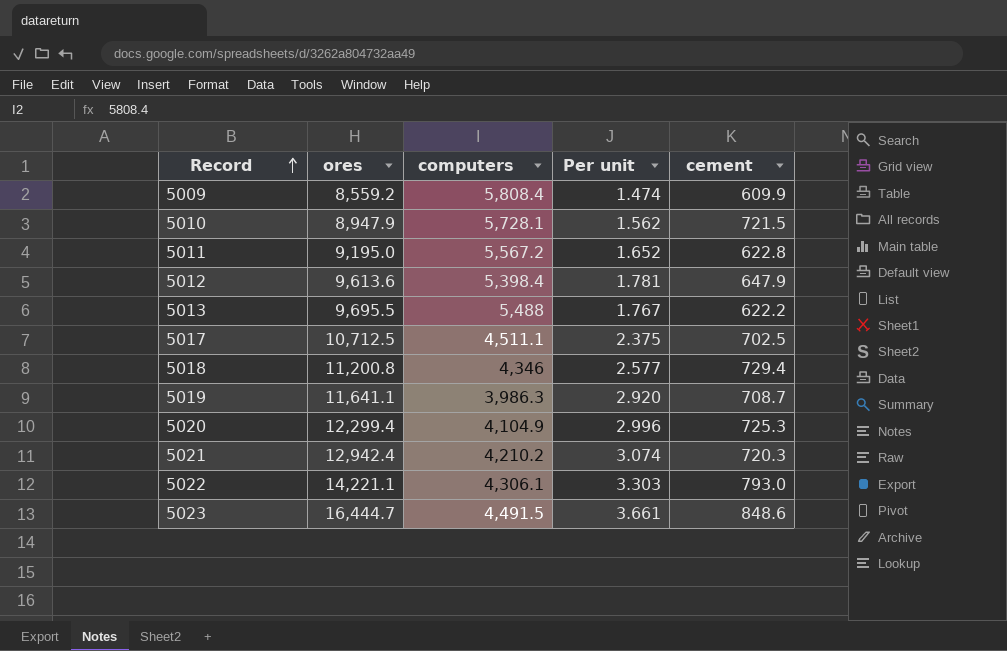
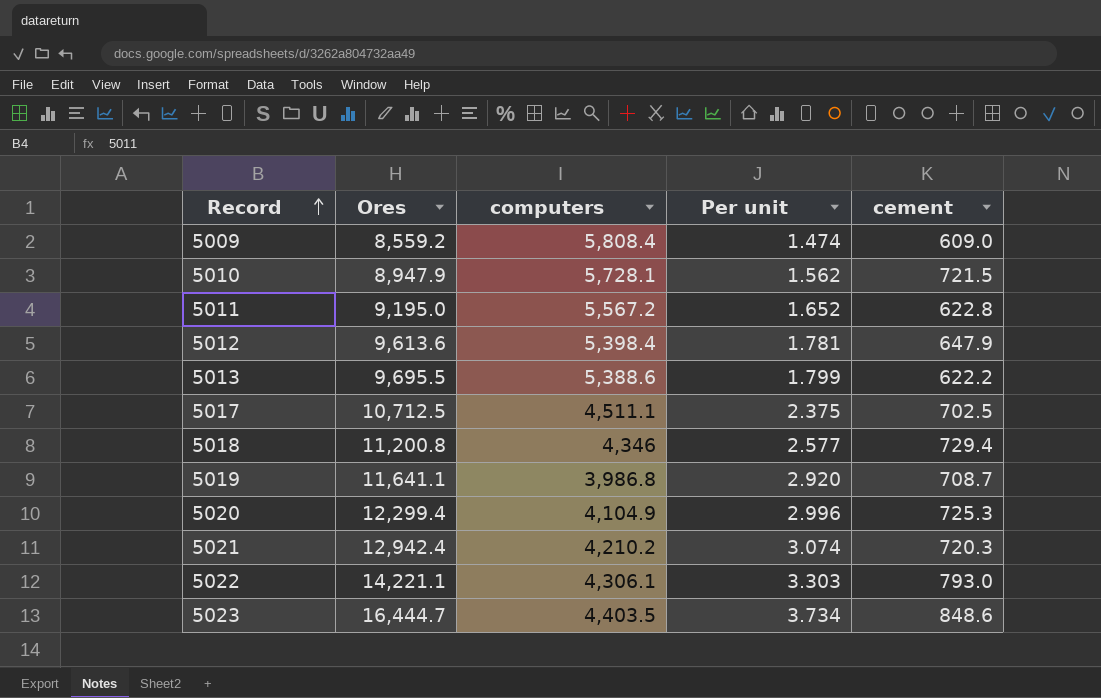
column name: ores -> Ores
5009 | cement: 609.9 -> 609.0
5013 | computers: 5,488 -> 5,388.6
5013 | Per unit: 1.767 -> 1.799
5019 | computers: 3,986.3 -> 3,986.8
5023 | computers: 4,491.5 -> 4,403.5
5023 | Per unit: 3.661 -> 3.734

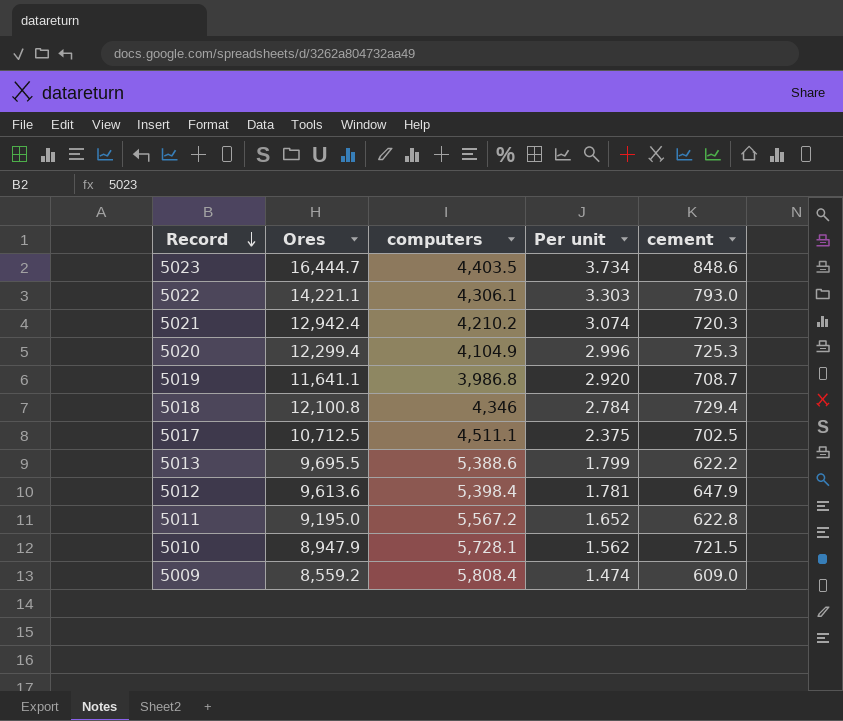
row order: Record ascending -> Record descending
5018 | Ores: 11,200.8 -> 12,100.8
5018 | Per unit: 2.577 -> 2.784

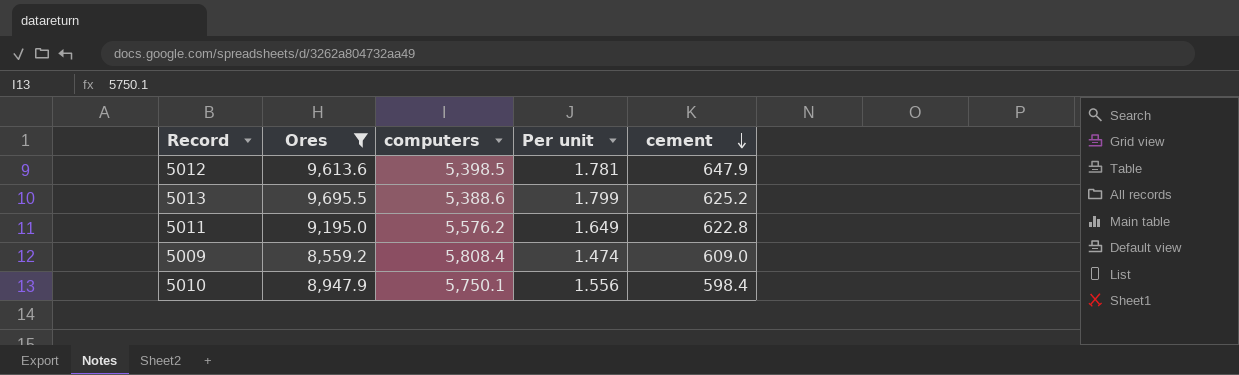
filter: none -> Ores <= 9,695.5
row order: Record descending -> cement descending
5012 | computers: 5,398.4 -> 5,398.5
5013 | cement: 622.2 -> 625.2
5011 | computers: 5,567.2 -> 5,576.2
5011 | Per unit: 1.652 -> 1.649
5010 | computers: 5,728.1 -> 5,750.1
5010 | Per unit: 1.562 -> 1.556
5010 | cement: 721.5 -> 598.4

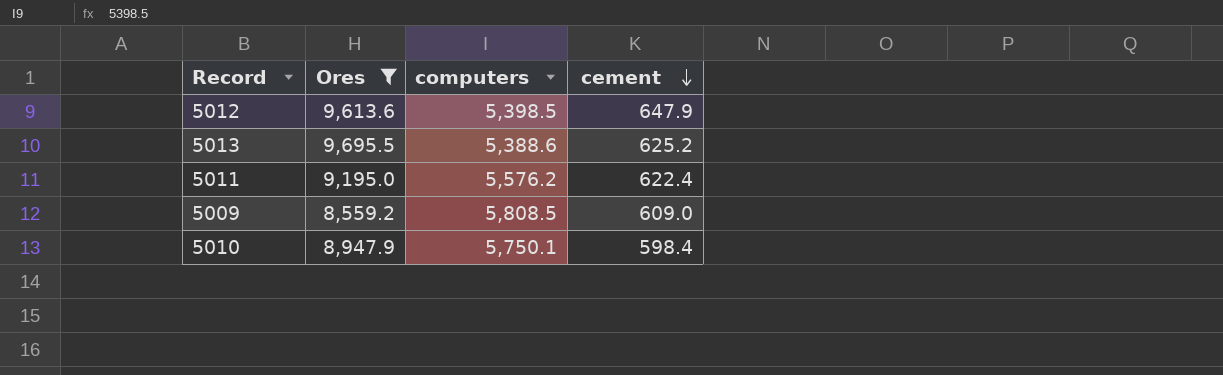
column Per unit | formula: [Ores] / [computers] -> none
5011 | cement: 622.8 -> 622.4
5009 | computers: 5,808.4 -> 5,808.5

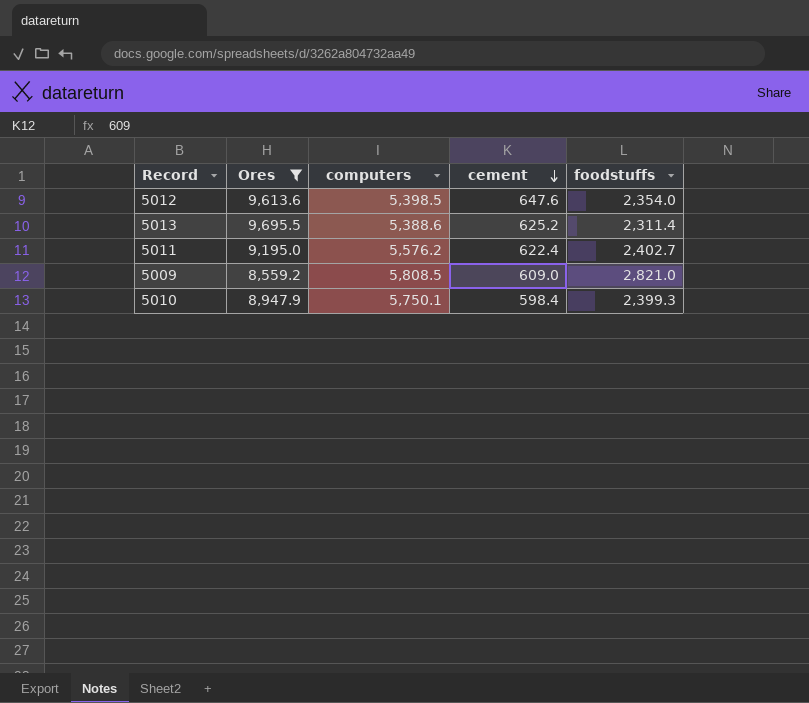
column foodstuffs | position: none -> 5
5012 | cement: 647.9 -> 647.6

